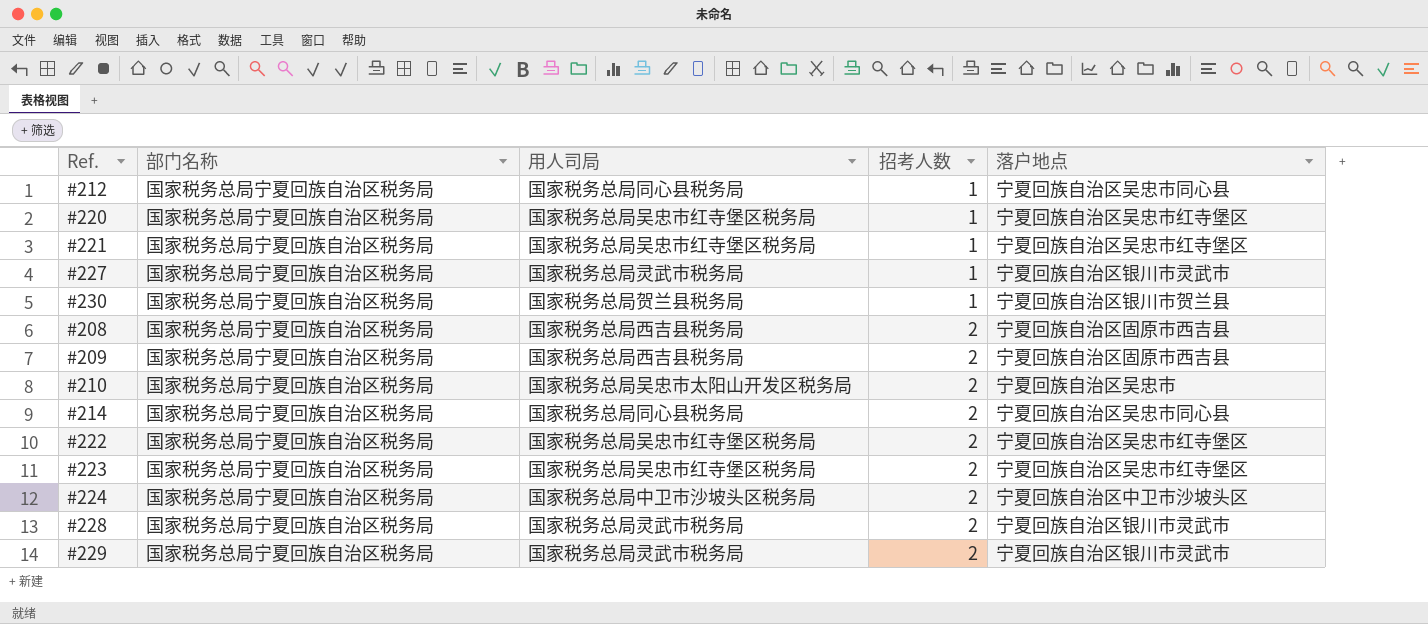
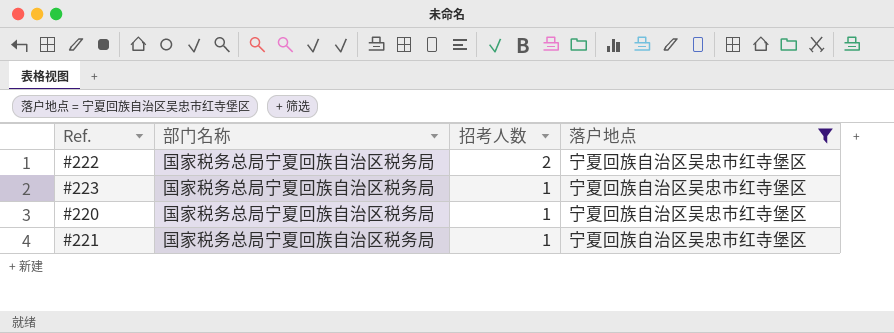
filter: none -> 落户地点 = 宁夏回族自治区吴忠市红寺堡区
row order: 招考人数 ascending -> 招考人数 descending
column 用人司局 | position: 3 -> none
#223 | 招考人数: 2 -> 1

